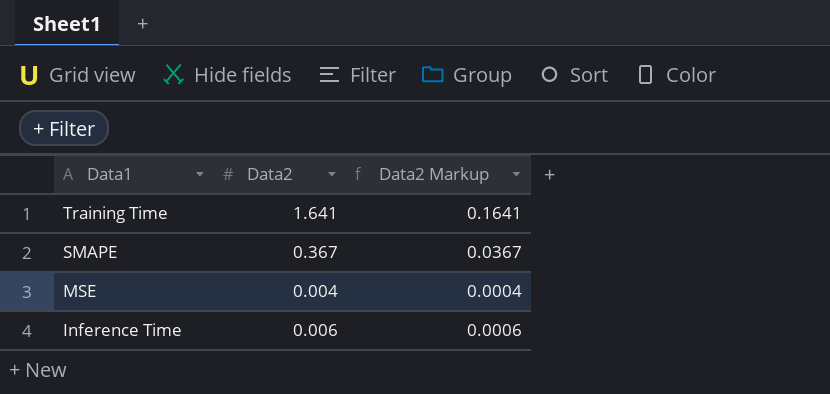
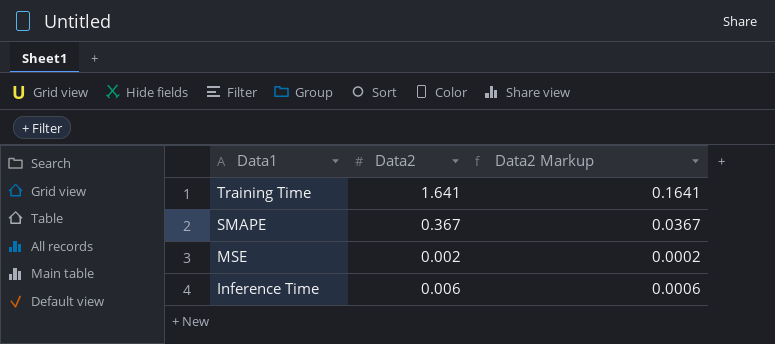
MSE | Data2: 0.004 -> 0.002
MSE | Data2 Markup: 0.0004 -> 0.0002

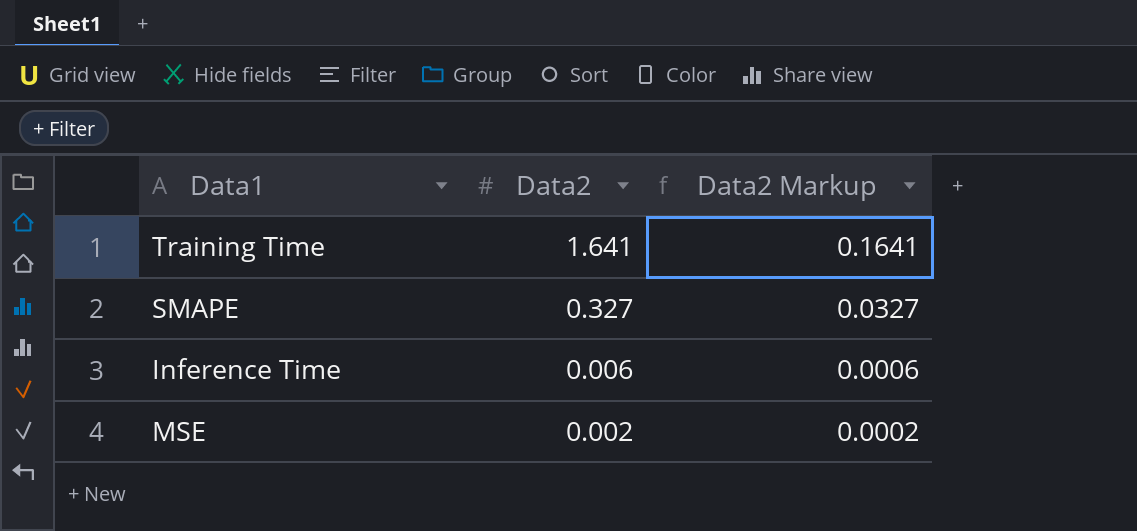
row order: Data1 descending -> Data2 descending
SMAPE | Data2: 0.367 -> 0.327
SMAPE | Data2 Markup: 0.0367 -> 0.0327

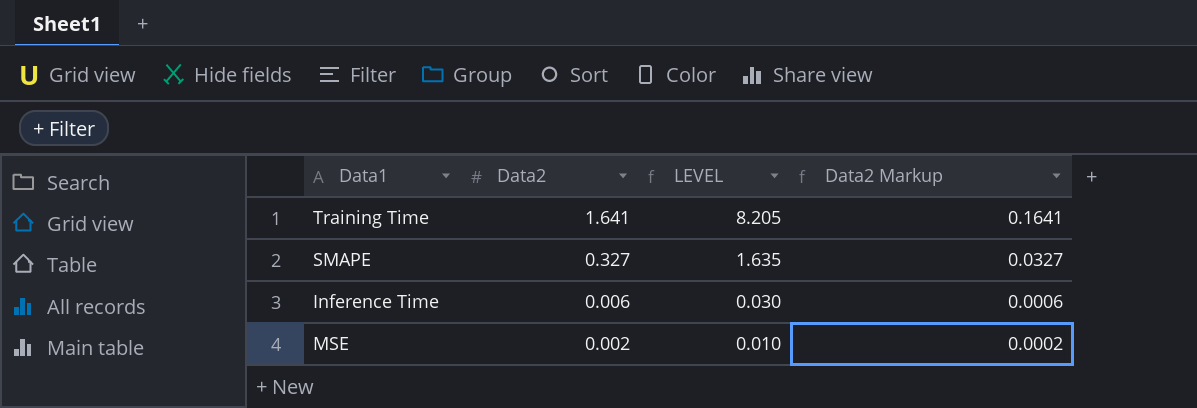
column LEVEL | formula: none -> [Data2] * 5

